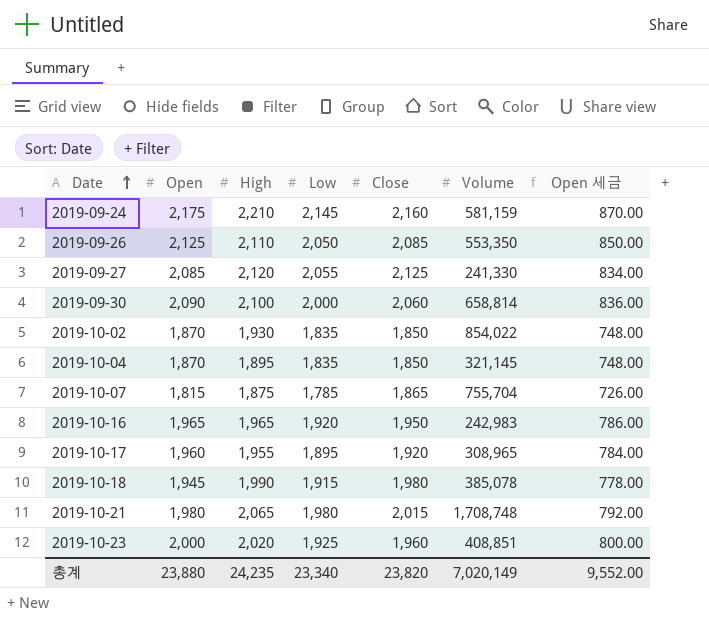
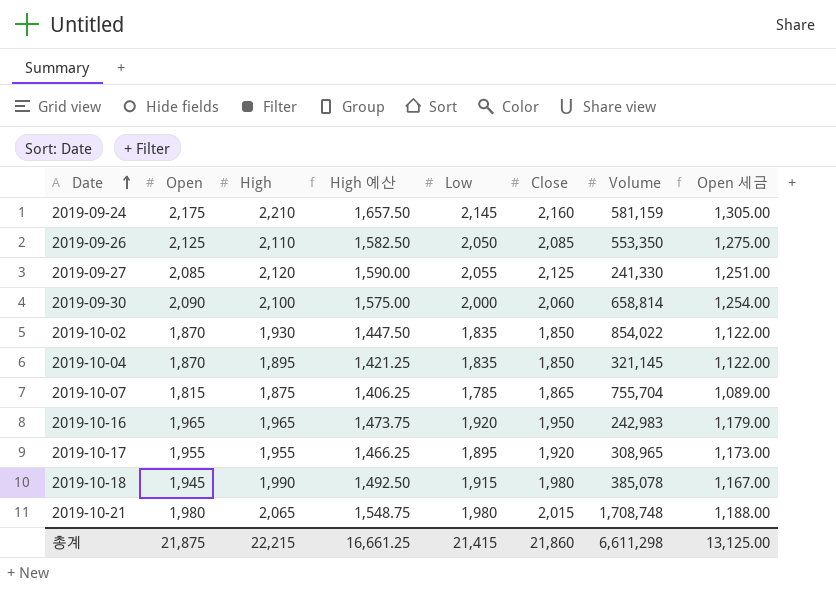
column High 예산 | formula: none -> [High] * 0.75
column Open 세금 | formula: [Open] * 0.4 -> [Open] * 0.6
row 2019-10-23: 2,000 | 2,020 | 1,925 | 1,960 | 408,851 | 800.00 -> none
2019-10-17 | Open: 1,960 -> 1,955
총계 | Open: 23,880 -> 21,875
총계 | High: 24,235 -> 22,215
총계 | Low: 23,340 -> 21,415
총계 | Close: 23,820 -> 21,860
총계 | Volume: 7,020,149 -> 6,611,298
총계 | Open 세금: 9,552.00 -> 13,125.00

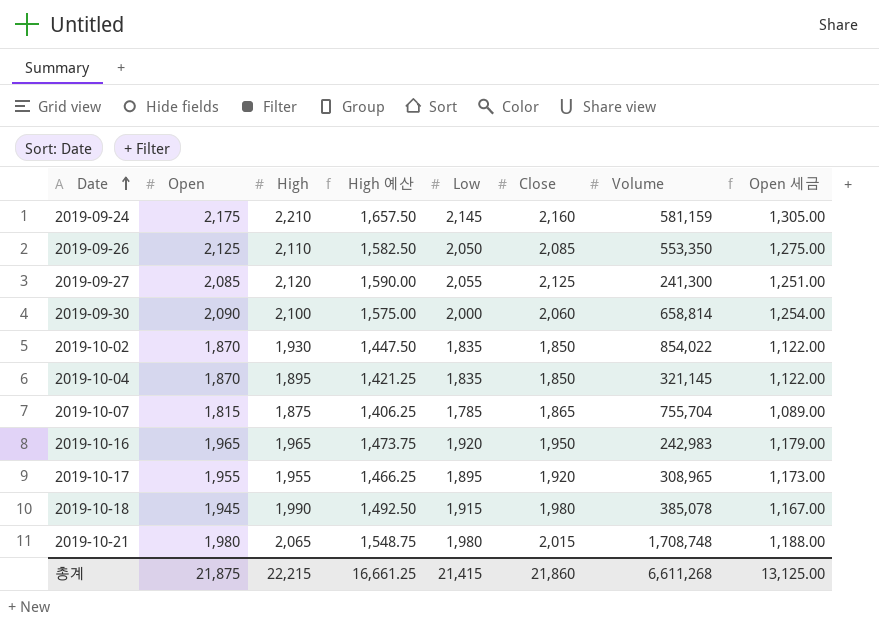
2019-09-27 | Volume: 241,330 -> 241,300
총계 | Volume: 6,611,298 -> 6,611,268

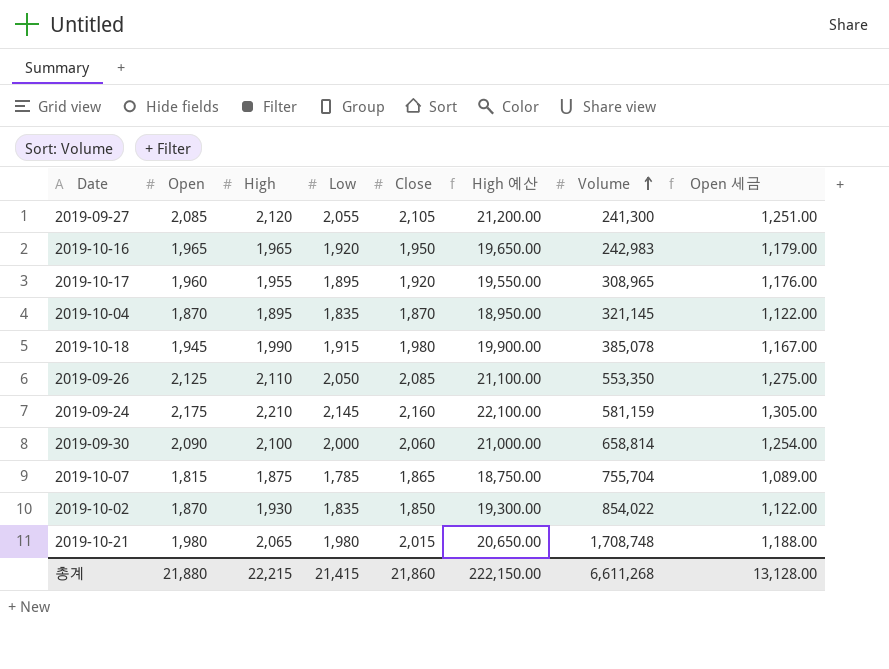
row order: Date ascending -> Volume ascending
column High 예산 | formula: [High] * 0.75 -> [High] * 10
column High 예산 | position: 4 -> 6
2019-09-27 | Close: 2,125 -> 2,105
2019-10-17 | Open: 1,955 -> 1,960
2019-10-17 | Open 세금: 1,173.00 -> 1,176.00
2019-10-04 | Close: 1,850 -> 1,870
총계 | Open: 21,875 -> 21,880
총계 | High 예산: 16,661.25 -> 222,150.00
총계 | Open 세금: 13,125.00 -> 13,128.00

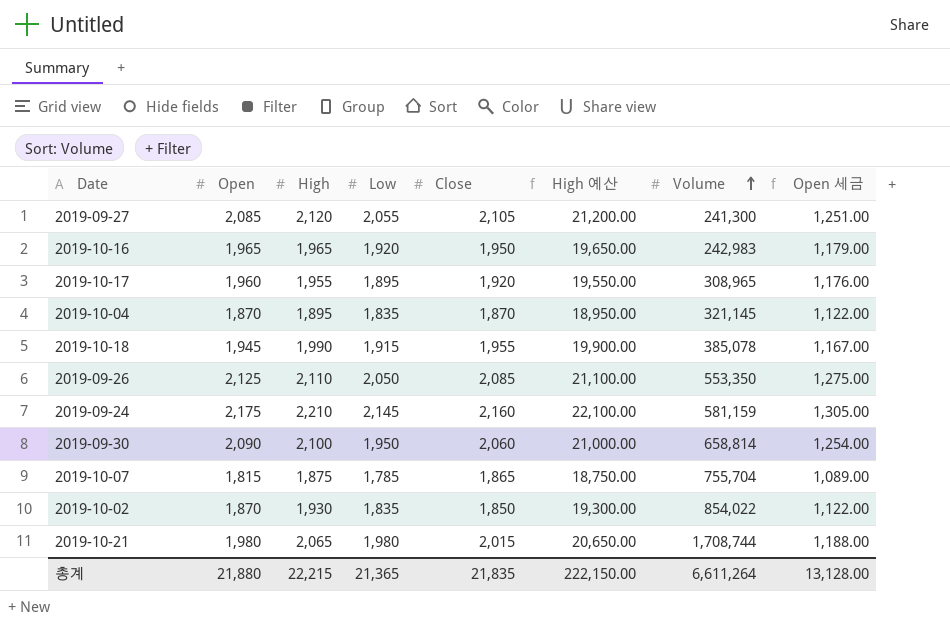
2019-10-18 | Close: 1,980 -> 1,955
2019-09-30 | Low: 2,000 -> 1,950
2019-10-21 | Volume: 1,708,748 -> 1,708,744
총계 | Low: 21,415 -> 21,365
총계 | Close: 21,860 -> 21,835
총계 | Volume: 6,611,268 -> 6,611,264

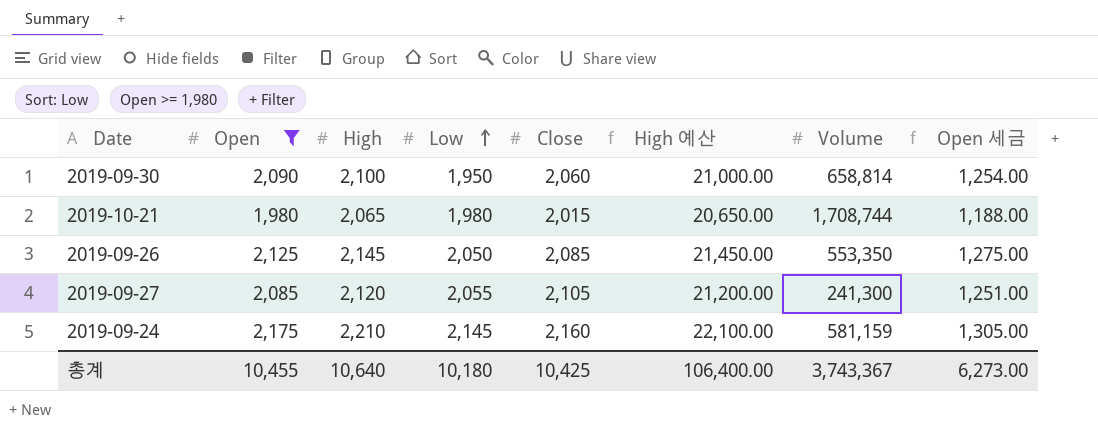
filter: none -> Open >= 1,980
row order: Volume ascending -> Low ascending
2019-09-26 | High: 2,110 -> 2,145
2019-09-26 | High 예산: 21,100.00 -> 21,450.00
총계 | Open: 21,880 -> 10,455
총계 | High: 22,215 -> 10,640
총계 | Low: 21,365 -> 10,180
총계 | Close: 21,835 -> 10,425
총계 | High 예산: 222,150.00 -> 106,400.00
총계 | Volume: 6,611,264 -> 3,743,367
총계 | Open 세금: 13,128.00 -> 6,273.00

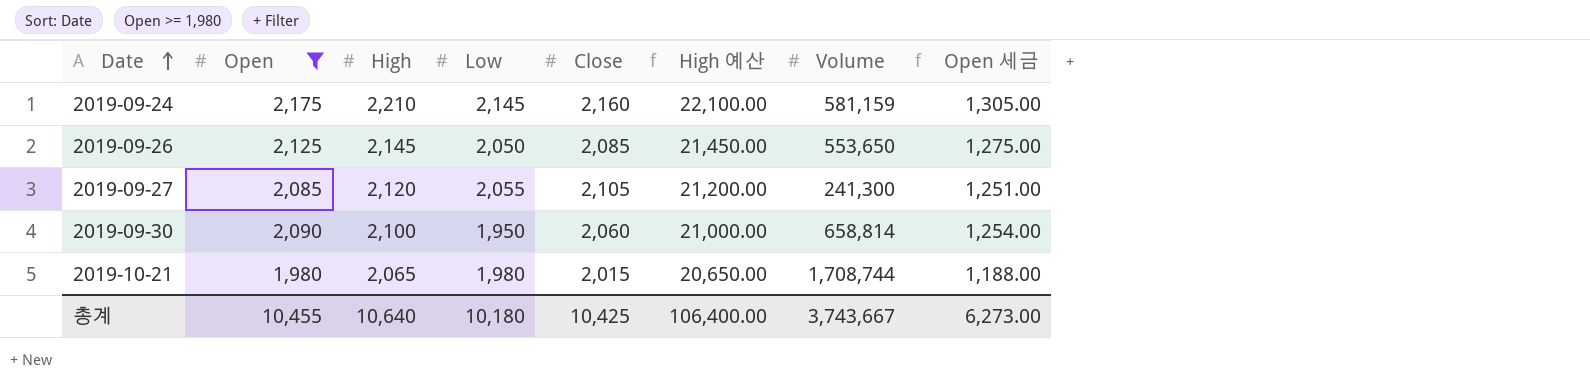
row order: Low ascending -> Date ascending
2019-09-26 | Volume: 553,350 -> 553,650
총계 | Volume: 3,743,367 -> 3,743,667

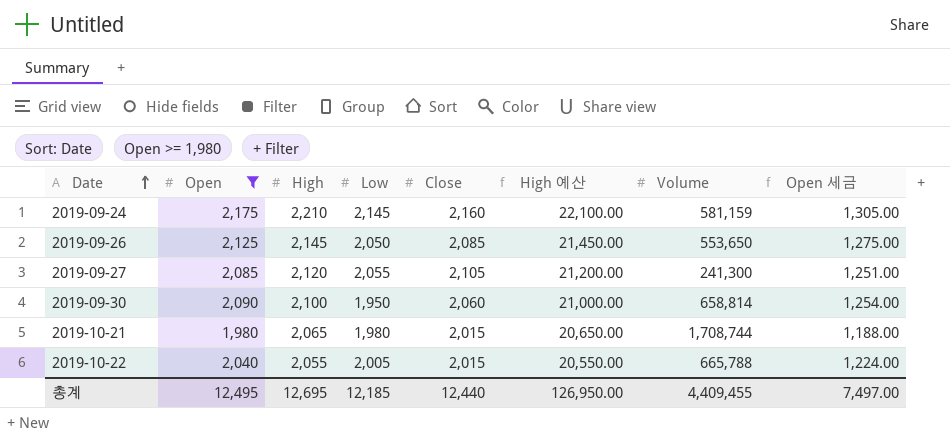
row 2019-10-22: none -> 2,040 | 2,055 | 2,005 | 2,015 | 20,550.00 | 665,788 | 1,224.00
총계 | Open: 10,455 -> 12,495
총계 | High: 10,640 -> 12,695
총계 | Low: 10,180 -> 12,185
총계 | Close: 10,425 -> 12,440
총계 | High 예산: 106,400.00 -> 126,950.00
총계 | Volume: 3,743,667 -> 4,409,455
총계 | Open 세금: 6,273.00 -> 7,497.00

